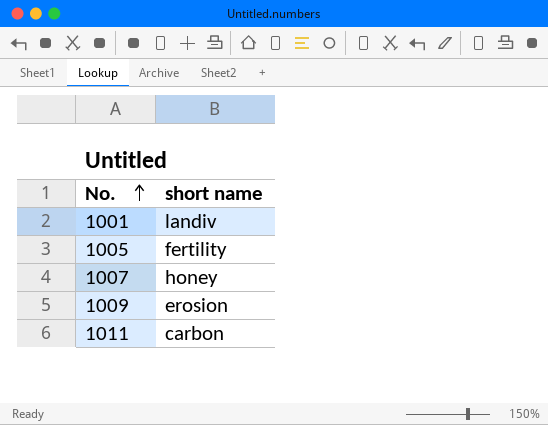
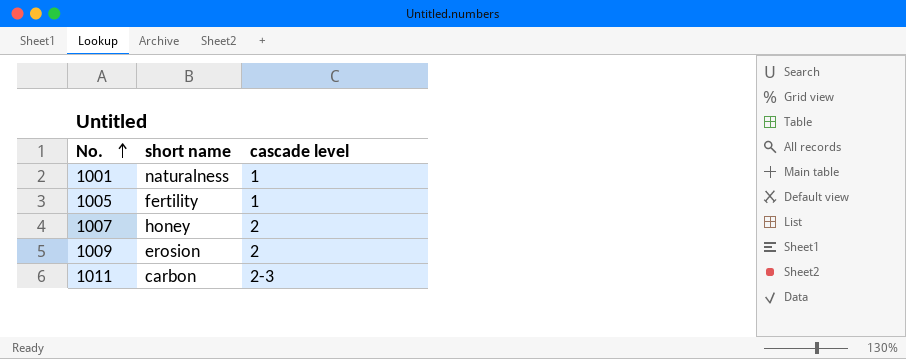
column cascade level | position: none -> 3
1001 | short name: landiv -> naturalness

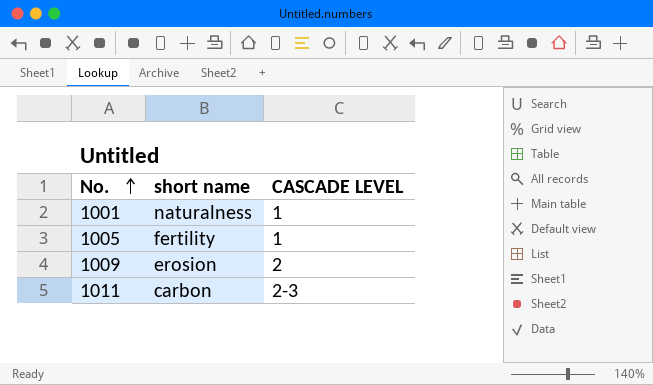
column name: cascade level -> CASCADE LEVEL
row 1007: honey | 2 -> none

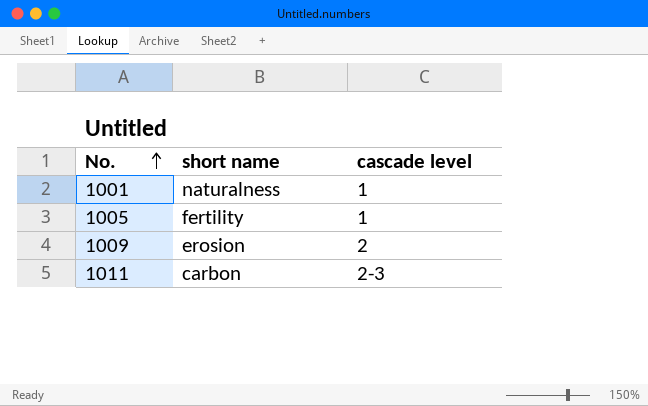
column name: CASCADE LEVEL -> cascade level

